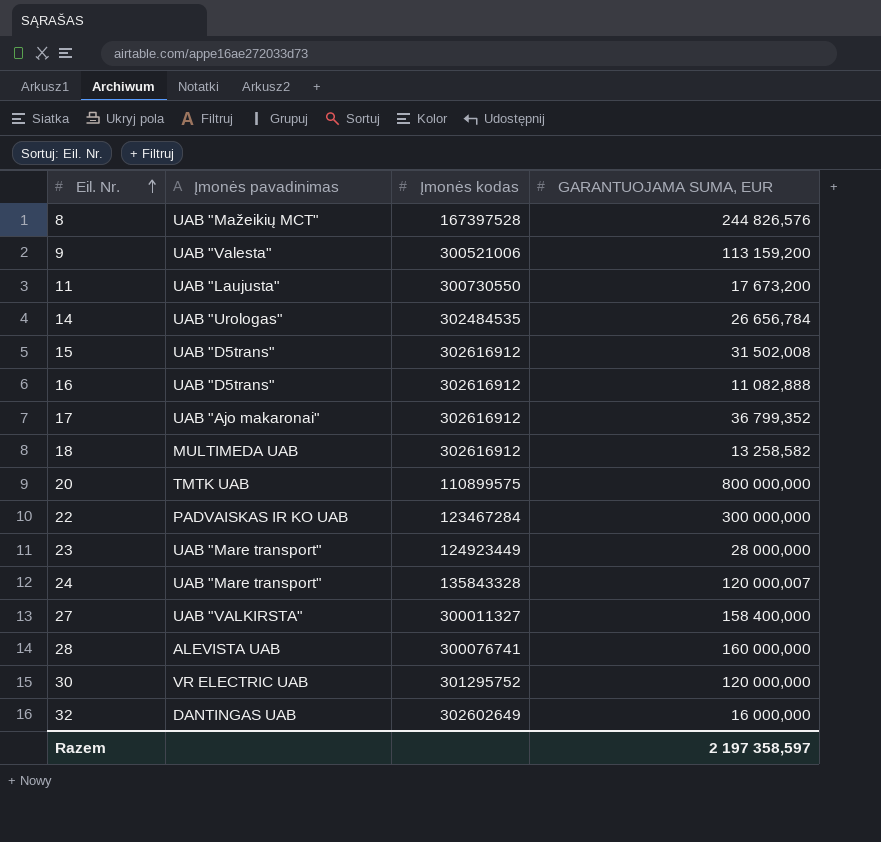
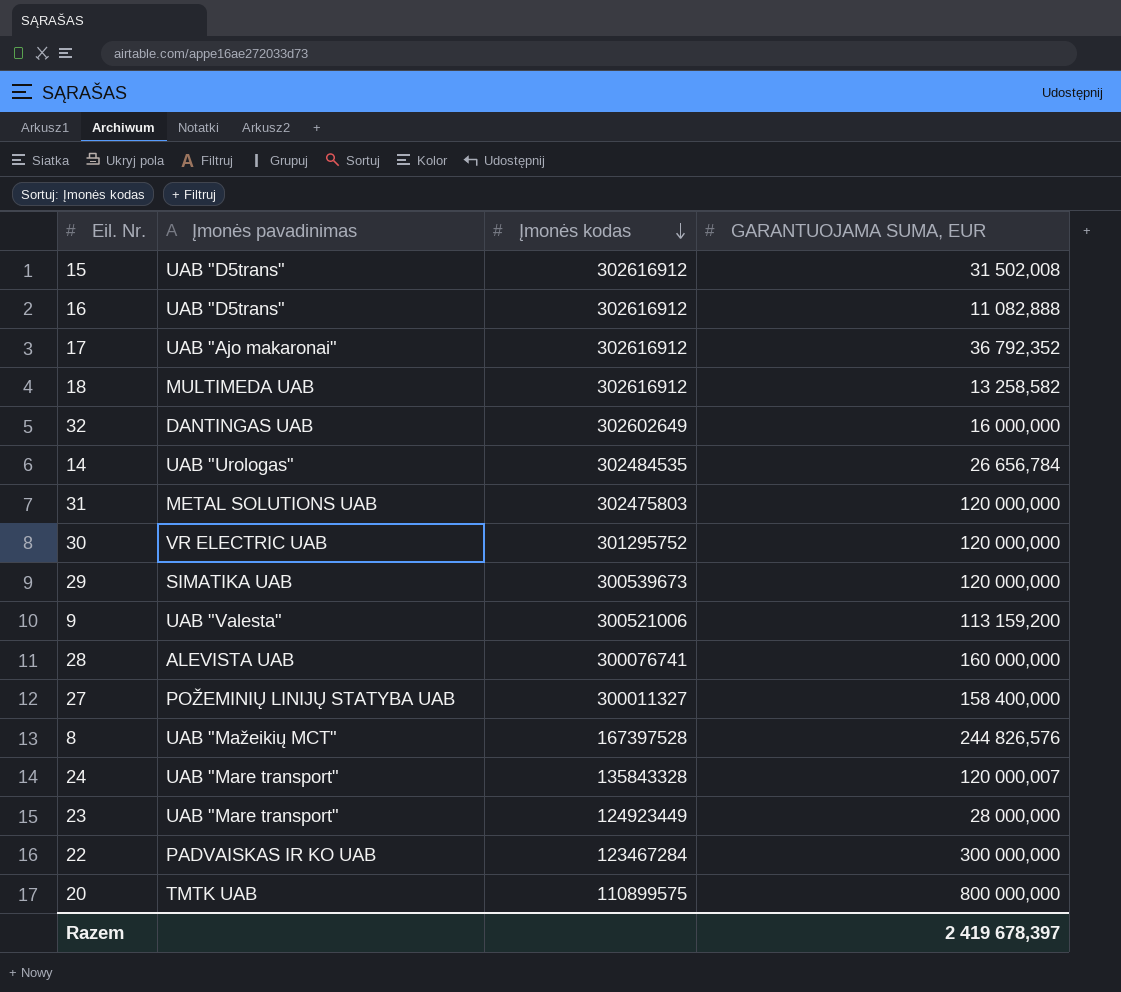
row order: Eil. Nr. ascending -> Įmonės kodas descending
row 11: UAB "Laujusta" | 300730550 | 17 673,200 -> none
17 | GARANTUOJAMA SUMA, EUR: 36 799,352 -> 36 792,352
row 31: none -> METAL SOLUTIONS UAB | 302475803 | 120 000,000
row 29: none -> SIMATIKA UAB | 300539673 | 120 000,000
27 | Įmonės pavadinimas: UAB "VALKIRSTA" -> POŽEMINIŲ LINIJŲ STATYBA UAB
Razem | GARANTUOJAMA SUMA, EUR: 2 197 358,597 -> 2 419 678,397

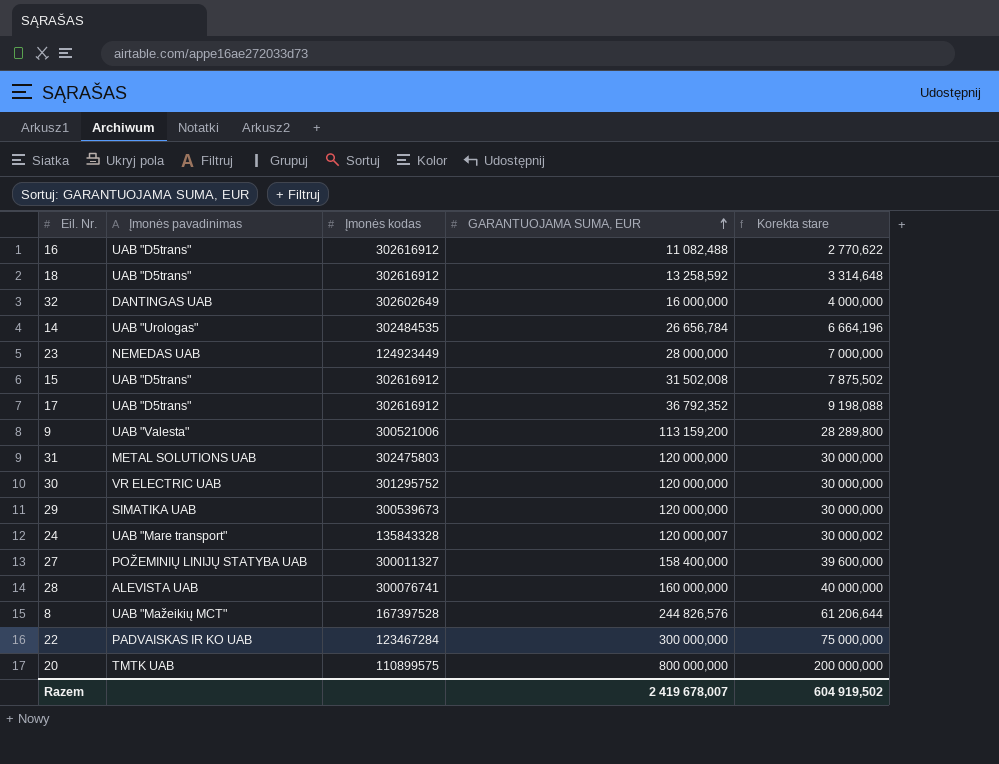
row order: Įmonės kodas descending -> GARANTUOJAMA SUMA, EUR ascending
column Korekta stare | formula: none -> [GARANTUOJAMA SUMA, EUR] * 0,25
16 | GARANTUOJAMA SUMA, EUR: 11 082,888 -> 11 082,488
18 | Įmonės pavadinimas: MULTIMEDA UAB -> UAB "D5trans"
18 | GARANTUOJAMA SUMA, EUR: 13 258,582 -> 13 258,592
23 | Įmonės pavadinimas: UAB "Mare transport" -> NEMEDAS UAB
17 | Įmonės pavadinimas: UAB "Ajo makaronai" -> UAB "D5trans"
Razem | GARANTUOJAMA SUMA, EUR: 2 419 678,397 -> 2 419 678,007

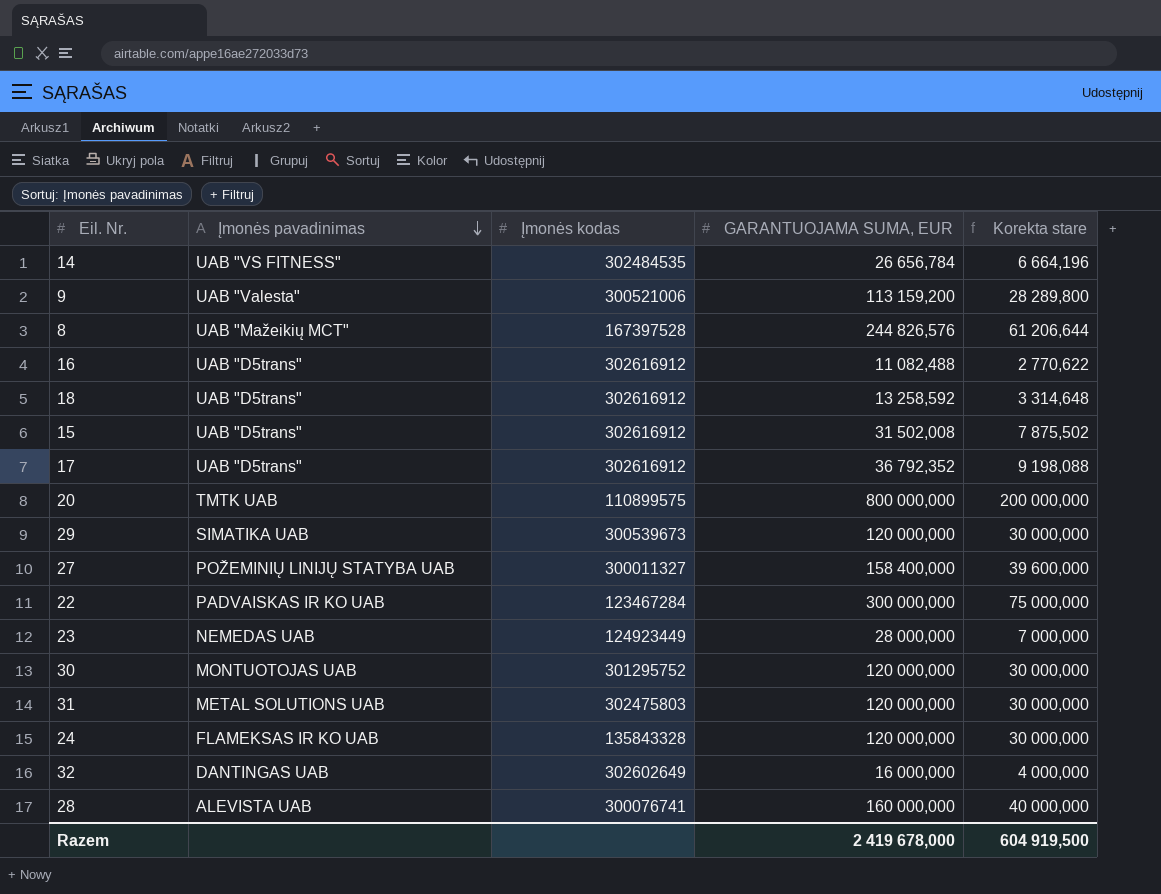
row order: GARANTUOJAMA SUMA, EUR ascending -> Įmonės pavadinimas descending
14 | Įmonės pavadinimas: UAB "Urologas" -> UAB "VS FITNESS"
30 | Įmonės pavadinimas: VR ELECTRIC UAB -> MONTUOTOJAS UAB
24 | Įmonės pavadinimas: UAB "Mare transport" -> FLAMEKSAS IR KO UAB
24 | GARANTUOJAMA SUMA, EUR: 120 000,007 -> 120 000,000
24 | Korekta stare: 30 000,002 -> 30 000,000
Razem | GARANTUOJAMA SUMA, EUR: 2 419 678,007 -> 2 419 678,000
Razem | Korekta stare: 604 919,502 -> 604 919,500

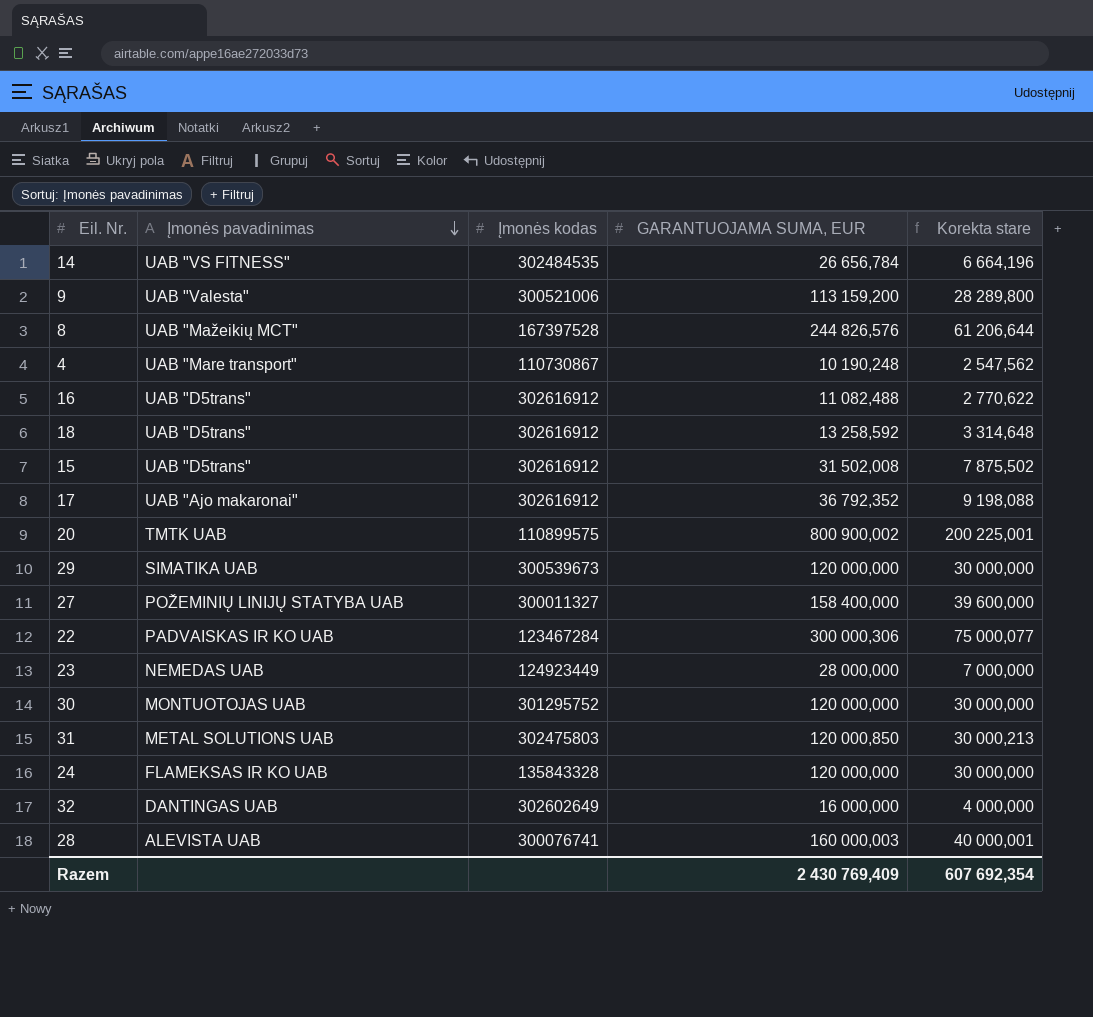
row 4: none -> UAB "Mare transport" | 110730867 | 10 190,248 | 2 547,562
17 | Įmonės pavadinimas: UAB "D5trans" -> UAB "Ajo makaronai"
20 | GARANTUOJAMA SUMA, EUR: 800 000,000 -> 800 900,002
20 | Korekta stare: 200 000,000 -> 200 225,001
22 | GARANTUOJAMA SUMA, EUR: 300 000,000 -> 300 000,306
22 | Korekta stare: 75 000,000 -> 75 000,077
31 | GARANTUOJAMA SUMA, EUR: 120 000,000 -> 120 000,850
31 | Korekta stare: 30 000,000 -> 30 000,213
28 | GARANTUOJAMA SUMA, EUR: 160 000,000 -> 160 000,003
28 | Korekta stare: 40 000,000 -> 40 000,001
Razem | GARANTUOJAMA SUMA, EUR: 2 419 678,000 -> 2 430 769,409
Razem | Korekta stare: 604 919,500 -> 607 692,354

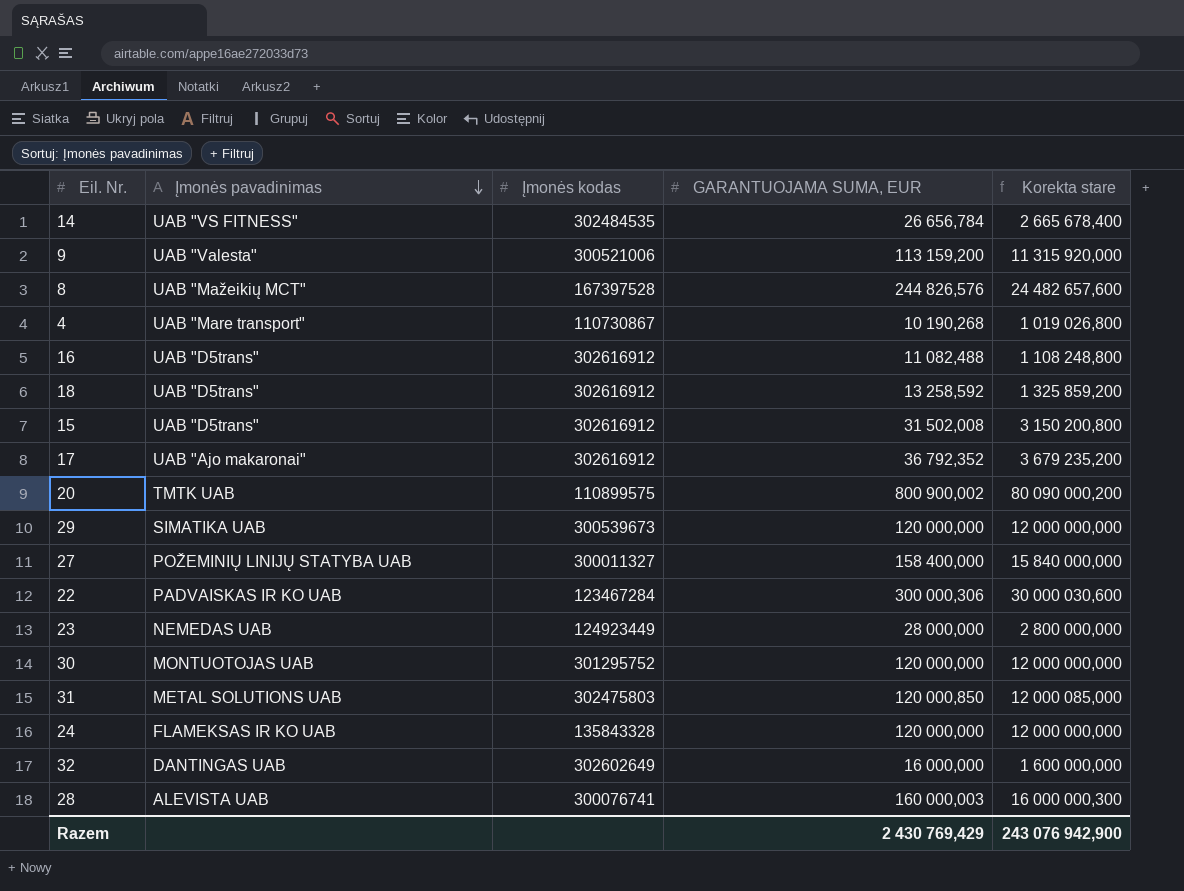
column Korekta stare | formula: [GARANTUOJAMA SUMA, EUR] * 0,25 -> [GARANTUOJAMA SUMA, EUR] * 100
4 | GARANTUOJAMA SUMA, EUR: 10 190,248 -> 10 190,268
Razem | GARANTUOJAMA SUMA, EUR: 2 430 769,409 -> 2 430 769,429
Razem | Korekta stare: 607 692,354 -> 243 076 942,900

